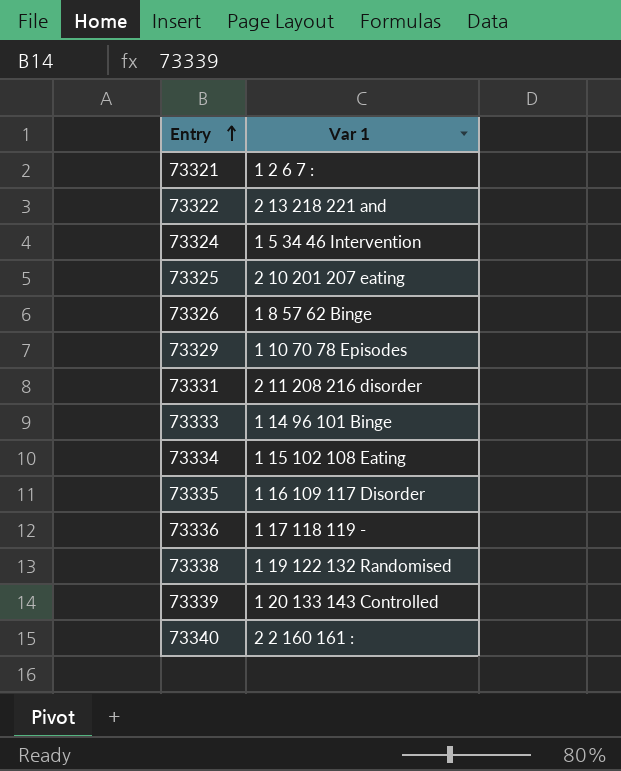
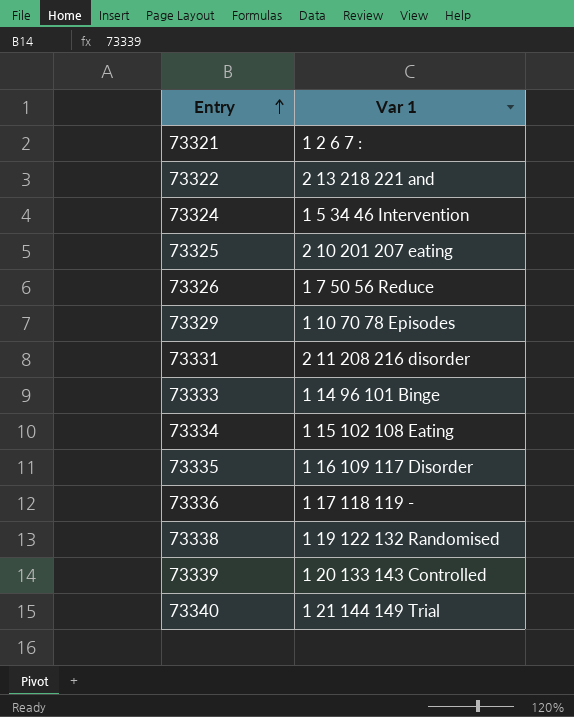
73326 | Var 1: 1 8 57 62 Binge -> 1 7 50 56 Reduce
73340 | Var 1: 2 2 160 161 : -> 1 21 144 149 Trial

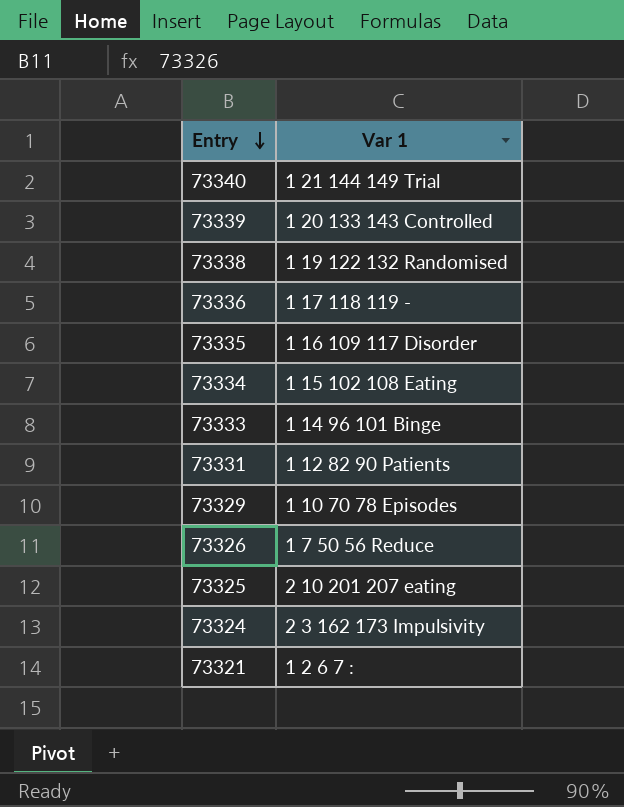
row order: Entry ascending -> Entry descending
row 73322: 2 13 218 221 and -> none
73331 | Var 1: 2 11 208 216 disorder -> 1 12 82 90 Patients
73324 | Var 1: 1 5 34 46 Intervention -> 2 3 162 173 Impulsivity

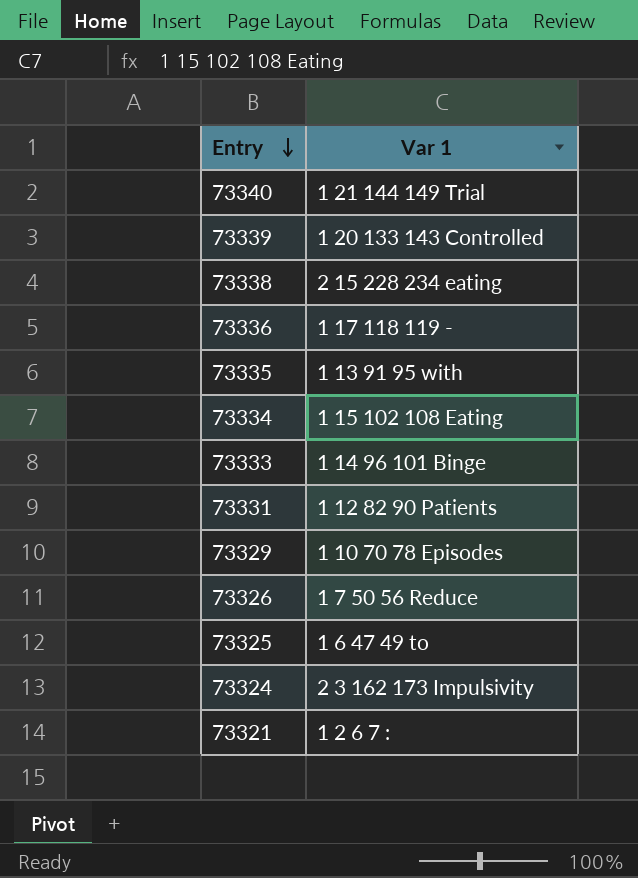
73338 | Var 1: 1 19 122 132 Randomised -> 2 15 228 234 eating
73335 | Var 1: 1 16 109 117 Disorder -> 1 13 91 95 with
73325 | Var 1: 2 10 201 207 eating -> 1 6 47 49 to

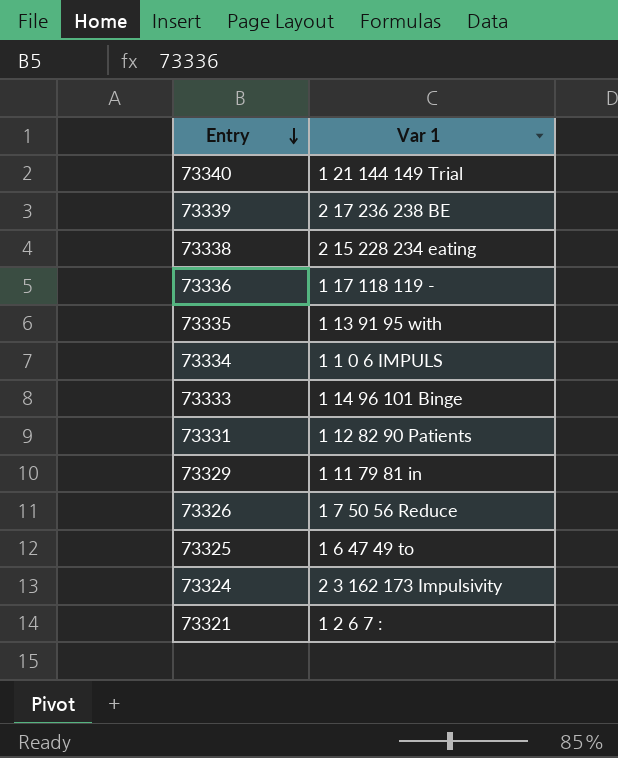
73339 | Var 1: 1 20 133 143 Controlled -> 2 17 236 238 BE
73334 | Var 1: 1 15 102 108 Eating -> 1 1 0 6 IMPULS
73329 | Var 1: 1 10 70 78 Episodes -> 1 11 79 81 in

